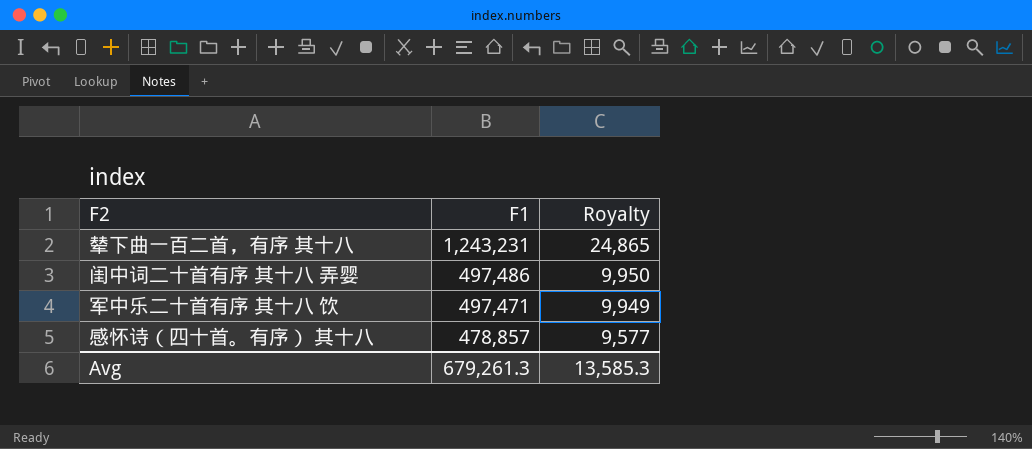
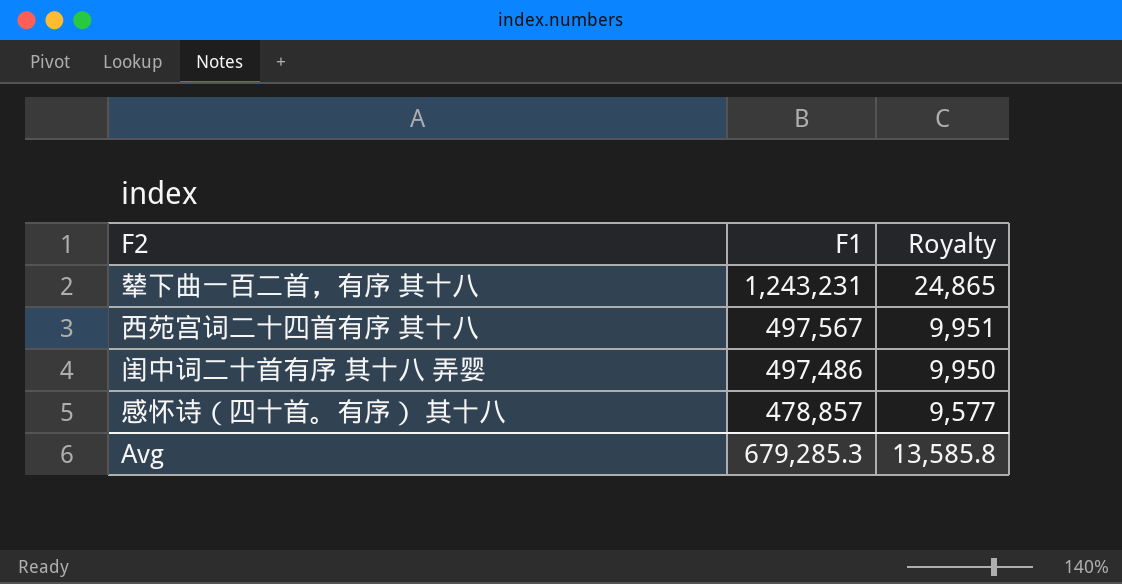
row 军中乐二十首有序 其十八 饮: 497,471 | 9,949 -> none
row 西苑宫词二十四首有序 其十八: none -> 497,567 | 9,951
Avg | F1: 679,261.3 -> 679,285.3
Avg | Royalty: 13,585.3 -> 13,585.8

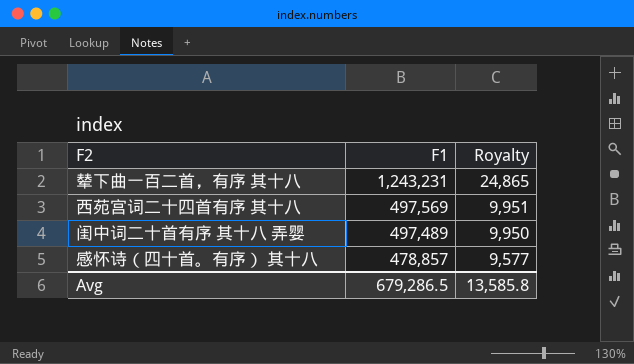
西苑宫词二十四首有序 其十八 | F1: 497,567 -> 497,569
闺中词二十首有序 其十八 弄婴 | F1: 497,486 -> 497,489
Avg | F1: 679,285.3 -> 679,286.5

